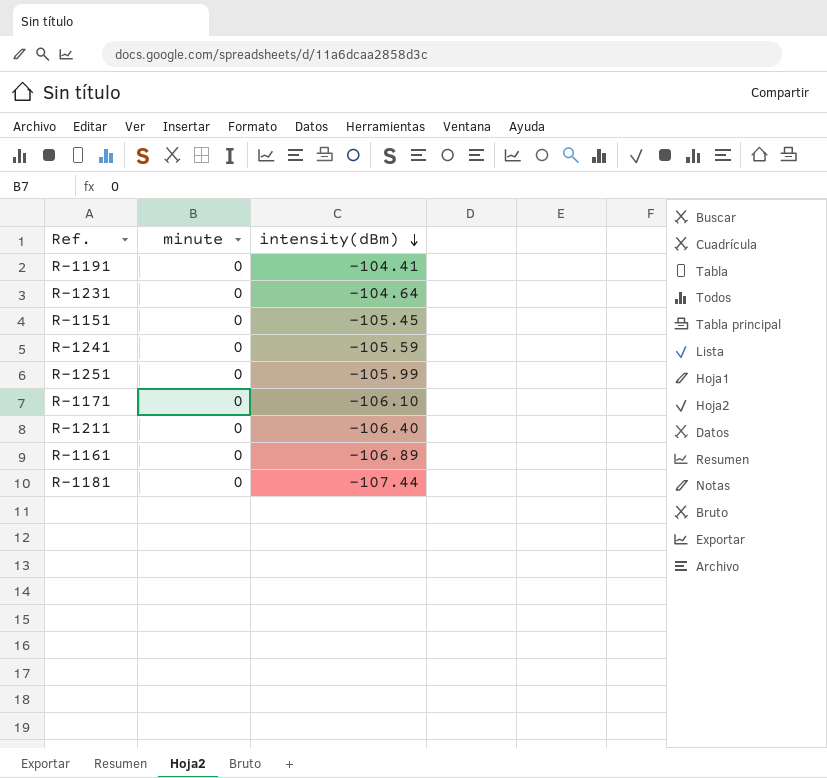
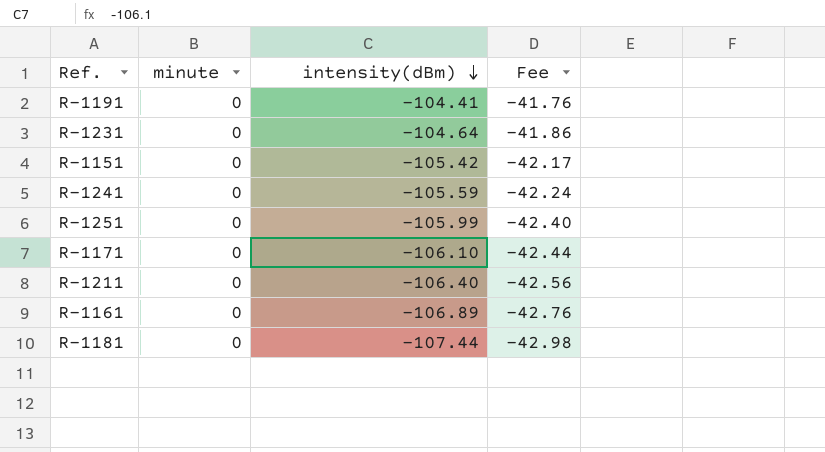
column Fee | formula: none -> [intensity(dBm)] * 0.4
R-1151 | intensity(dBm): -105.45 -> -105.42

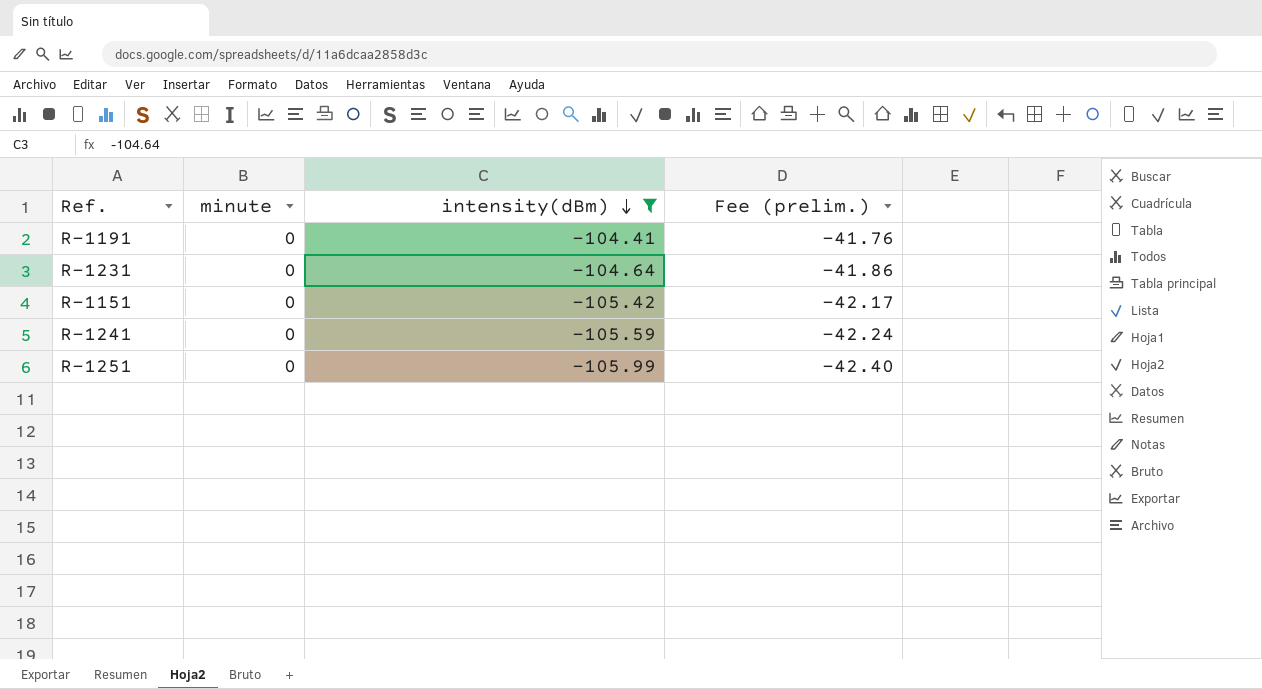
filter: none -> intensity(dBm) >= -105.99
column name: Fee -> Fee (prelim.)

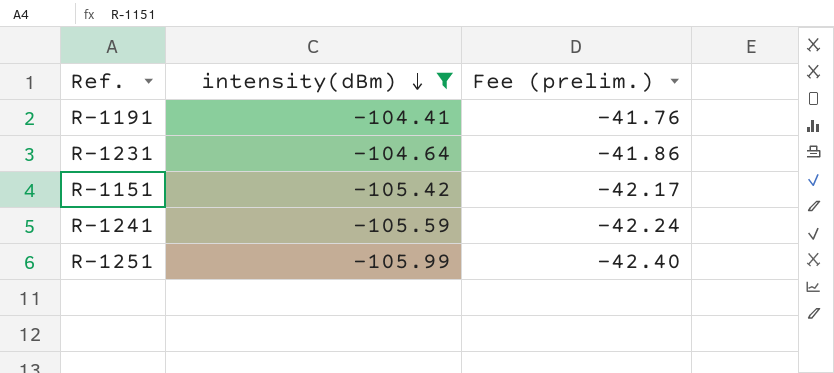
column minute | position: 2 -> none

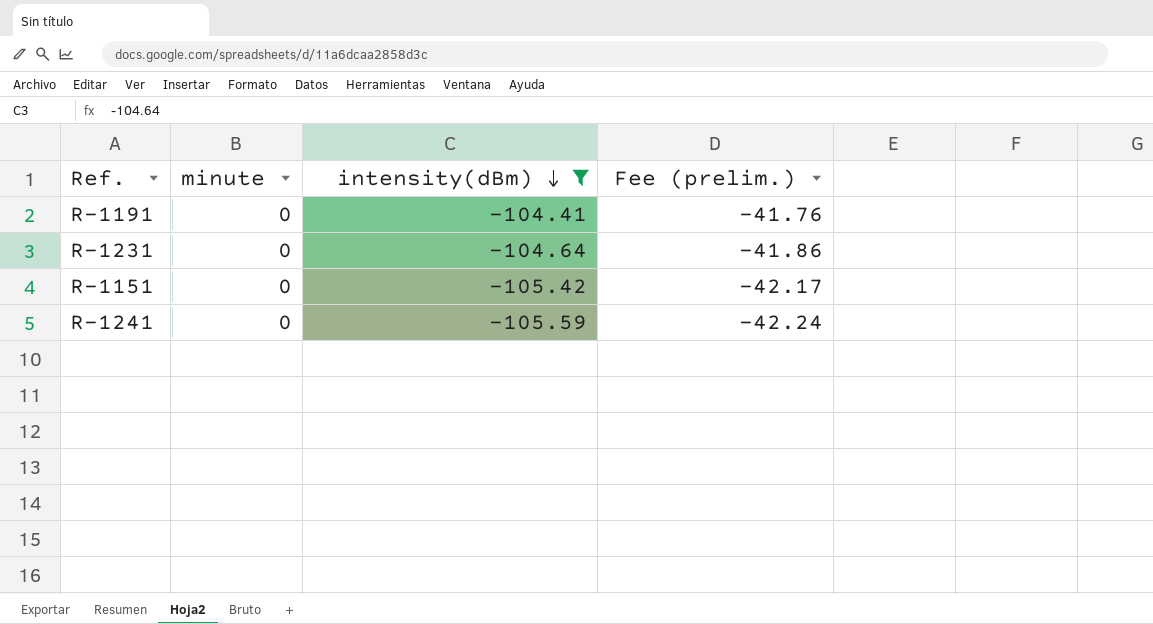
column minute | position: none -> 2
row R-1251: -105.99 | -42.40 -> none

